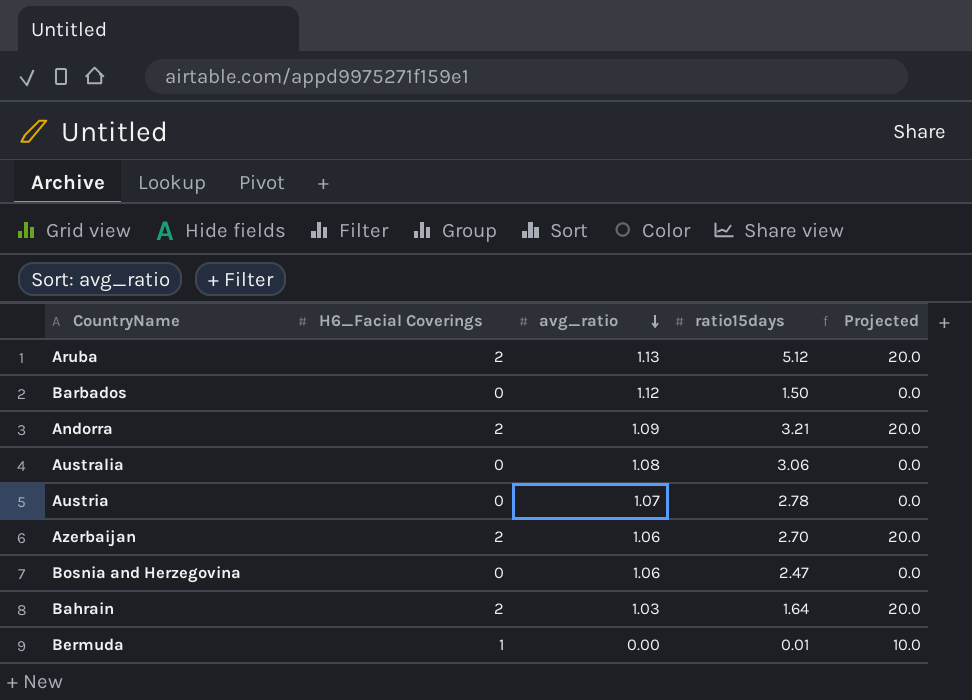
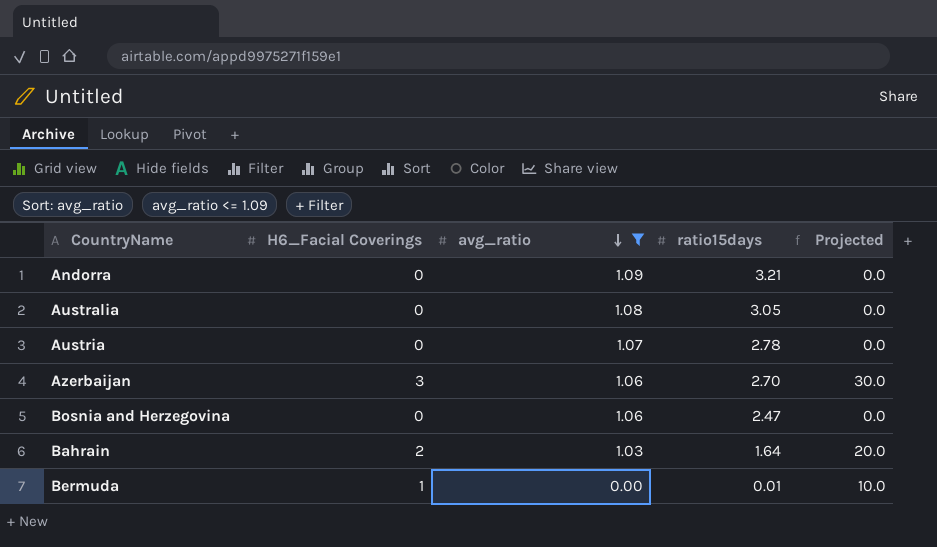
filter: none -> avg_ratio <= 1.09
Andorra | H6_Facial Coverings: 2 -> 0
Andorra | Projected: 20.0 -> 0.0
Australia | ratio15days: 3.06 -> 3.05
Azerbaijan | H6_Facial Coverings: 2 -> 3
Azerbaijan | Projected: 20.0 -> 30.0

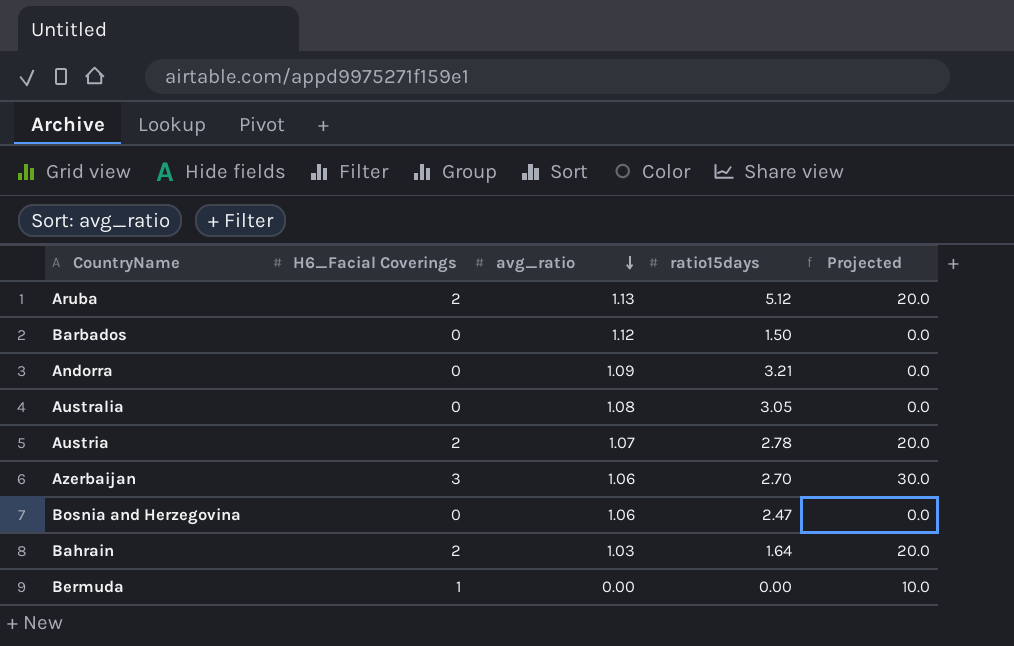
filter: avg_ratio <= 1.09 -> none
Austria | H6_Facial Coverings: 0 -> 2
Austria | Projected: 0.0 -> 20.0
Bermuda | ratio15days: 0.01 -> 0.00

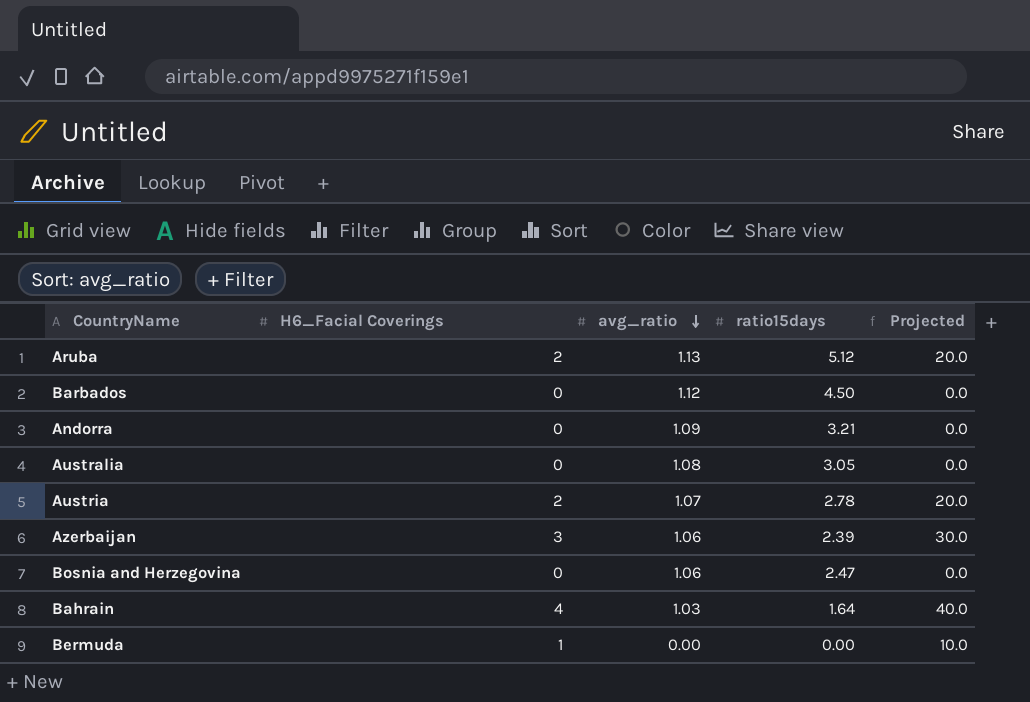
Barbados | ratio15days: 1.50 -> 4.50
Azerbaijan | ratio15days: 2.70 -> 2.39
Bahrain | H6_Facial Coverings: 2 -> 4
Bahrain | Projected: 20.0 -> 40.0

